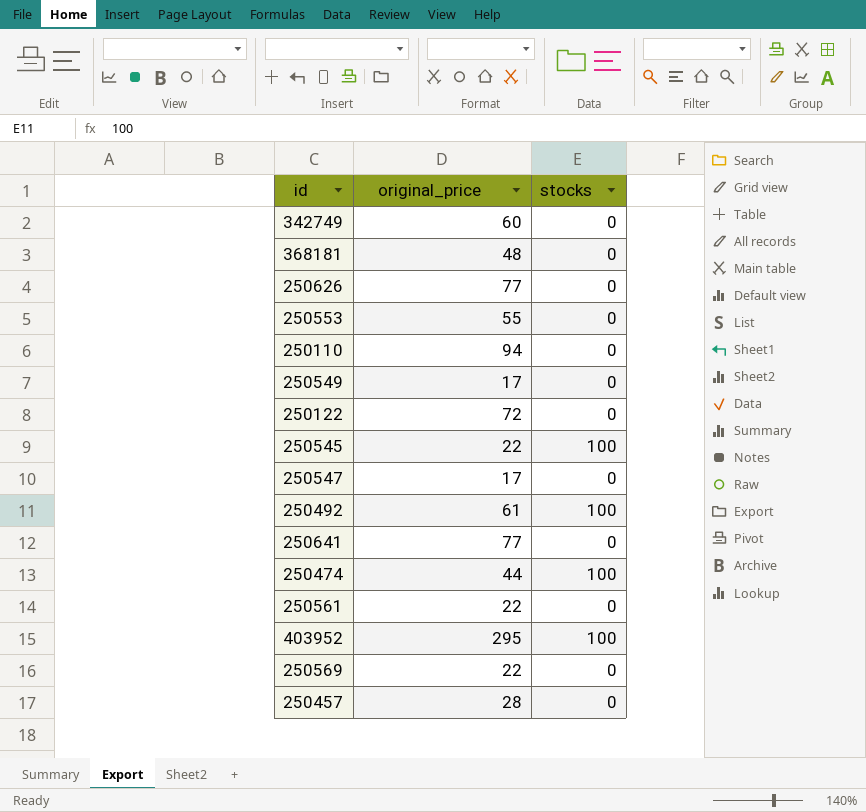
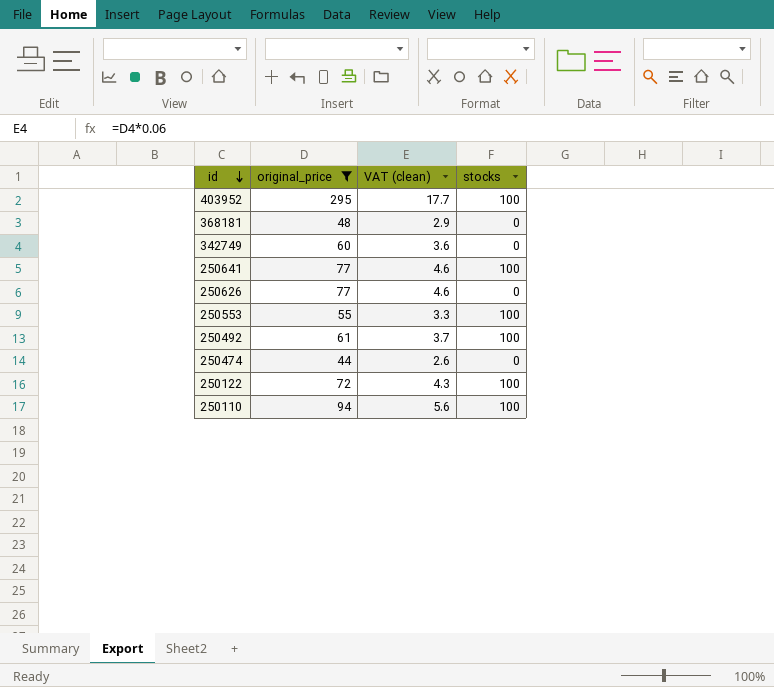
filter: none -> original_price >= 44
row order: none -> id descending
column VAT (clean) | formula: none -> [original_price] * 0.06
250641 | stocks: 0 -> 100
250553 | stocks: 0 -> 100
250474 | stocks: 100 -> 0
250122 | stocks: 0 -> 100
250110 | stocks: 0 -> 100

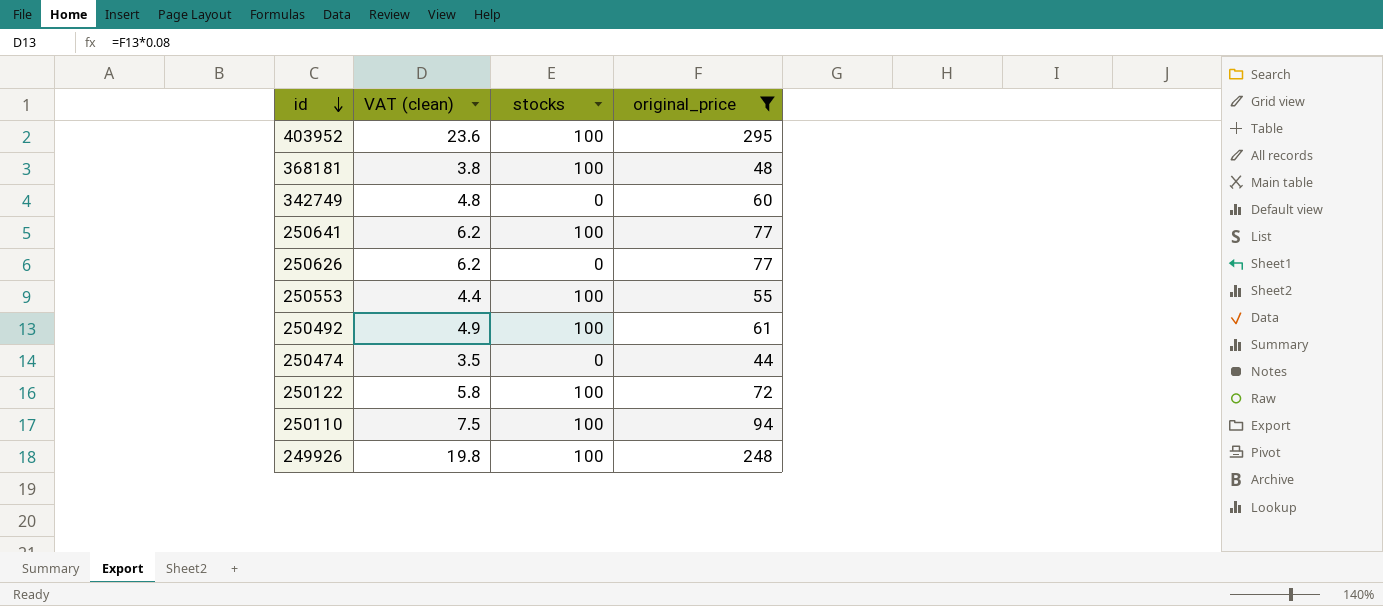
column VAT (clean) | formula: [original_price] * 0.06 -> [original_price] * 0.08
column original_price | position: 2 -> 4
368181 | stocks: 0 -> 100
row 249926: none -> 19.8 | 100 | 248

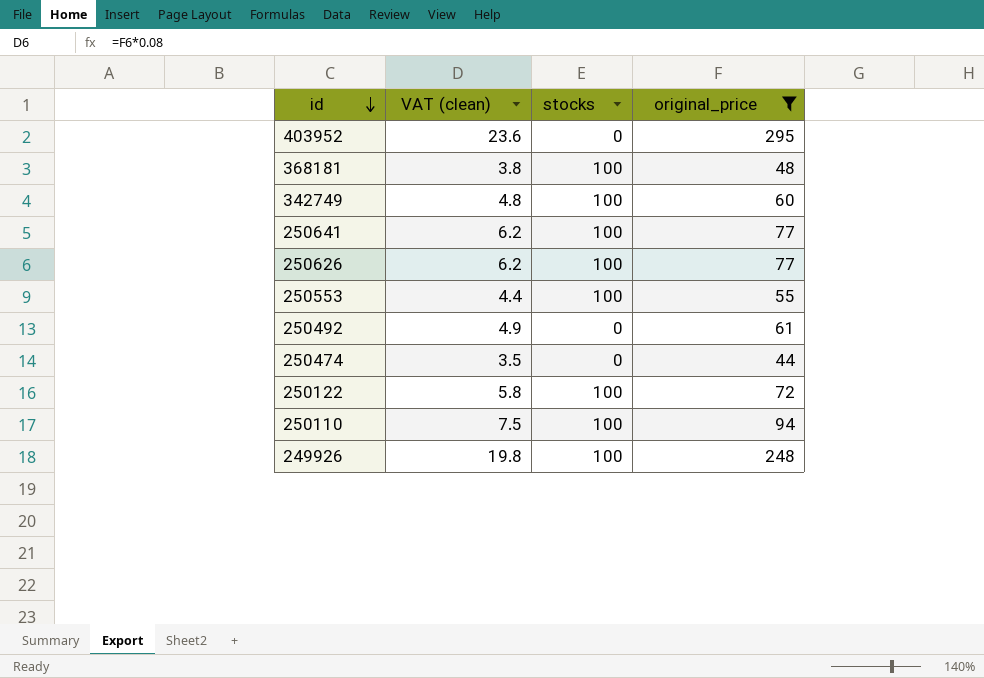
403952 | stocks: 100 -> 0
342749 | stocks: 0 -> 100
250626 | stocks: 0 -> 100
250492 | stocks: 100 -> 0

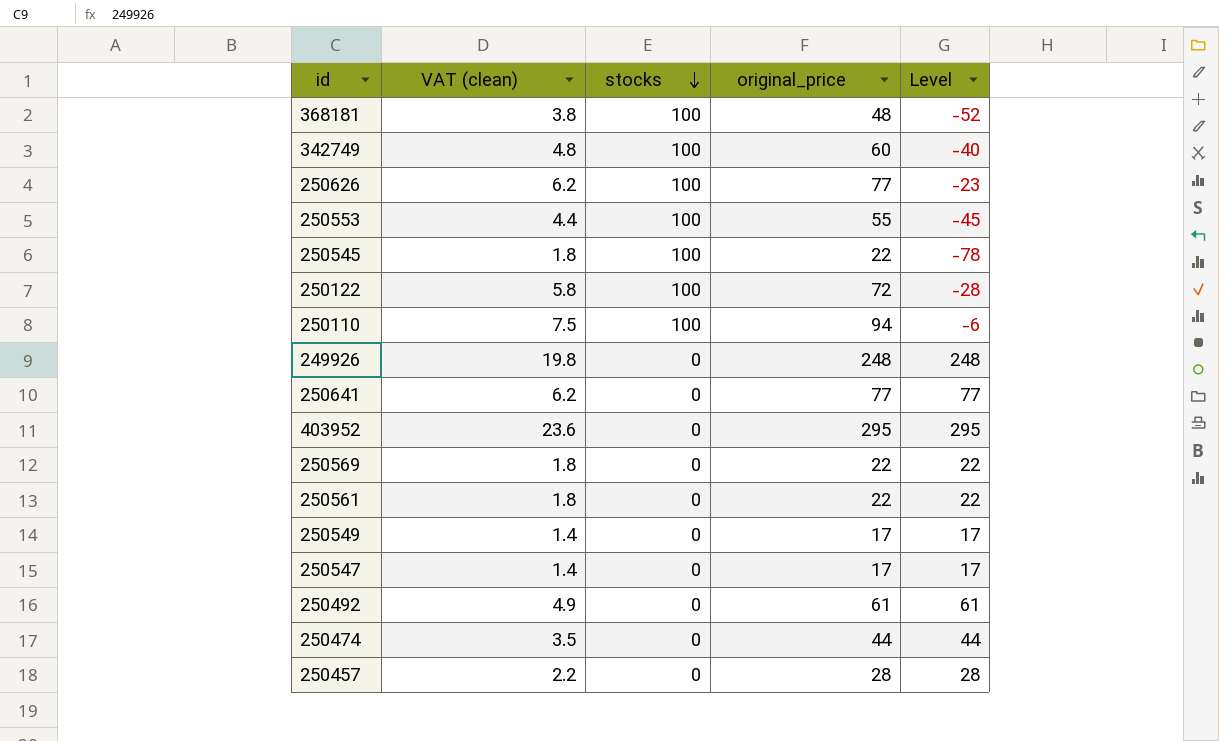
filter: original_price >= 44 -> none
row order: id descending -> stocks descending
column Level | formula: none -> [original_price] - [stocks]
249926 | stocks: 100 -> 0
250641 | stocks: 100 -> 0

